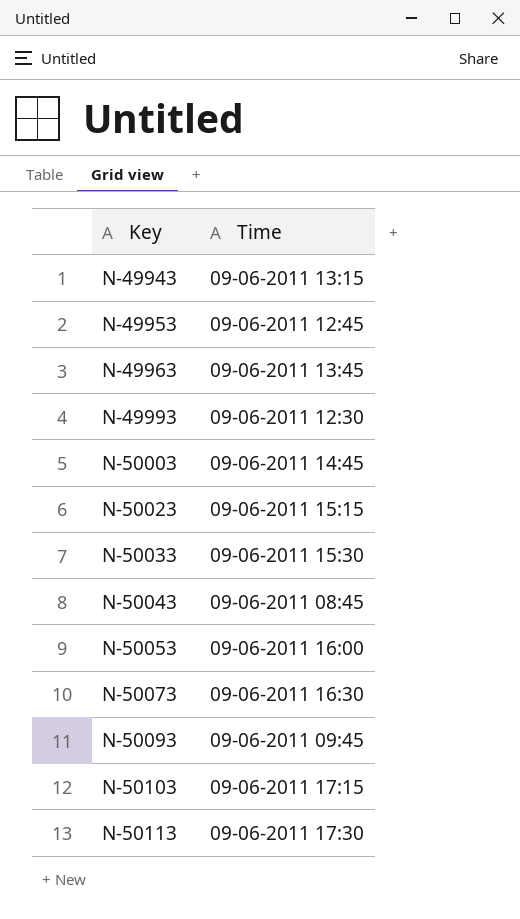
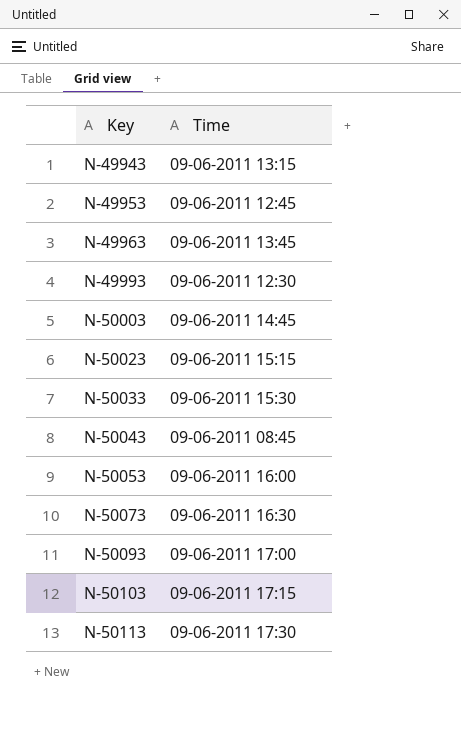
N-50093 | Time: 09-06-2011 09:45 -> 09-06-2011 17:00

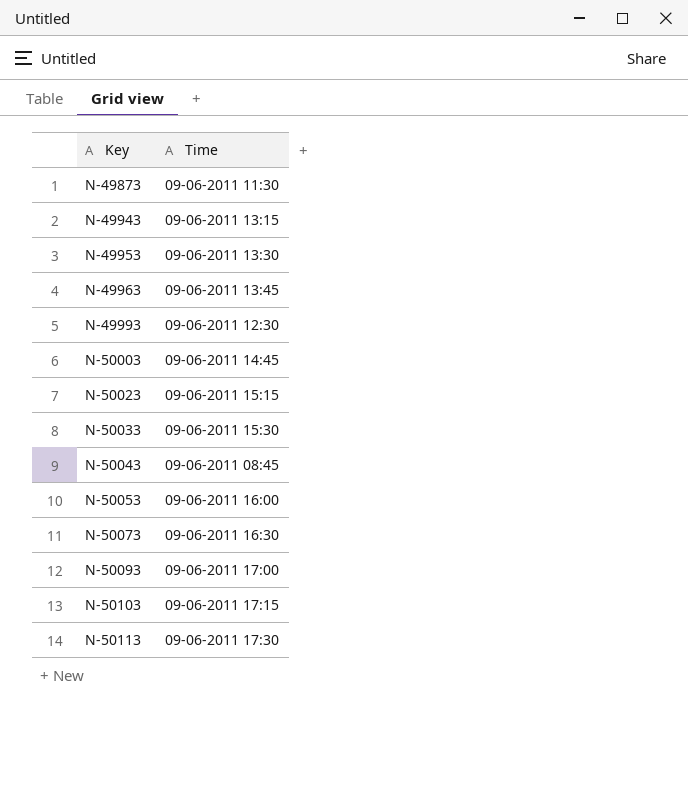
row N-49873: none -> 09-06-2011 11:30
N-49953 | Time: 09-06-2011 12:45 -> 09-06-2011 13:30

